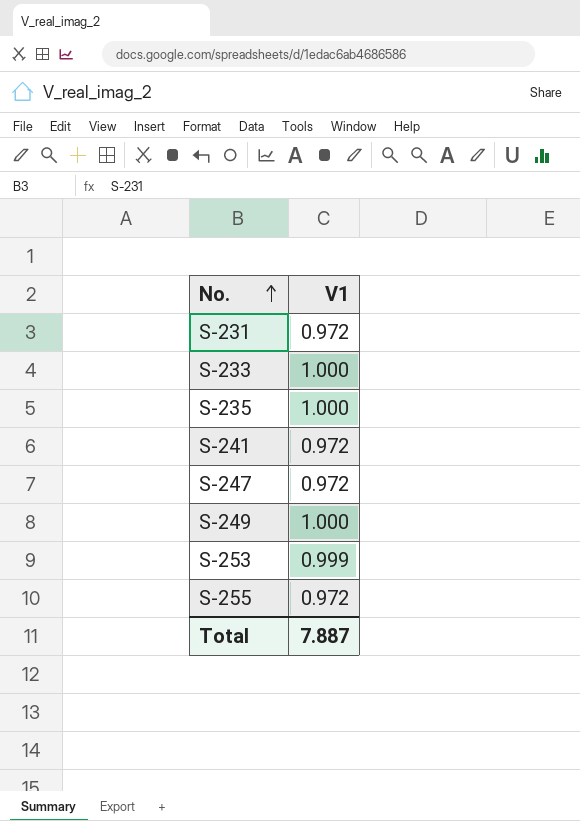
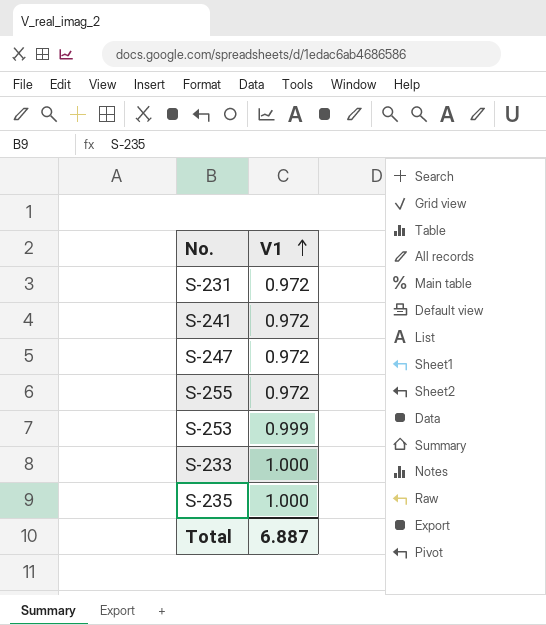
row order: No. ascending -> V1 ascending
row S-249: 1.000 -> none
Total | V1: 7.887 -> 6.887

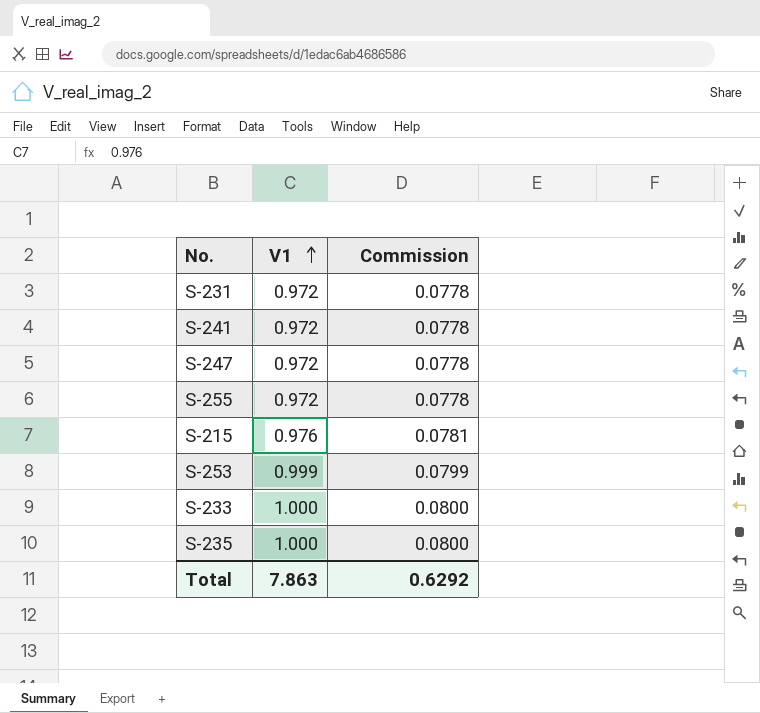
column Commission | formula: none -> [V1] * 0.08
row S-215: none -> 0.976 | 0.0781
Total | V1: 6.887 -> 7.863

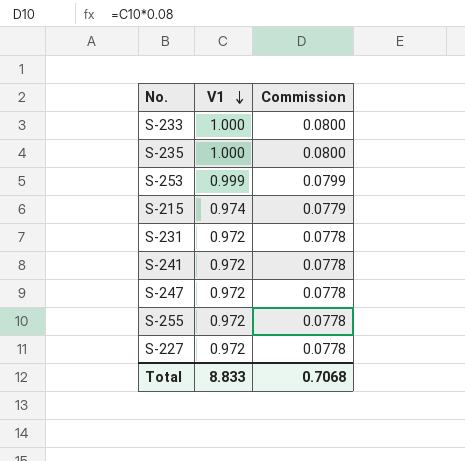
row order: V1 ascending -> V1 descending
S-215 | V1: 0.976 -> 0.974
S-215 | Commission: 0.0781 -> 0.0779
row S-227: none -> 0.972 | 0.0778
Total | V1: 7.863 -> 8.833
Total | Commission: 0.6292 -> 0.7068

